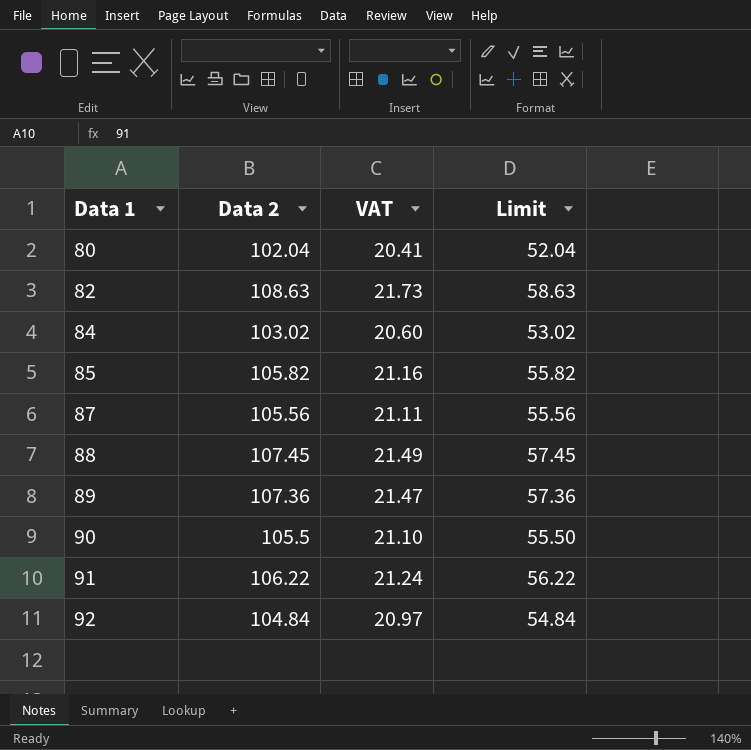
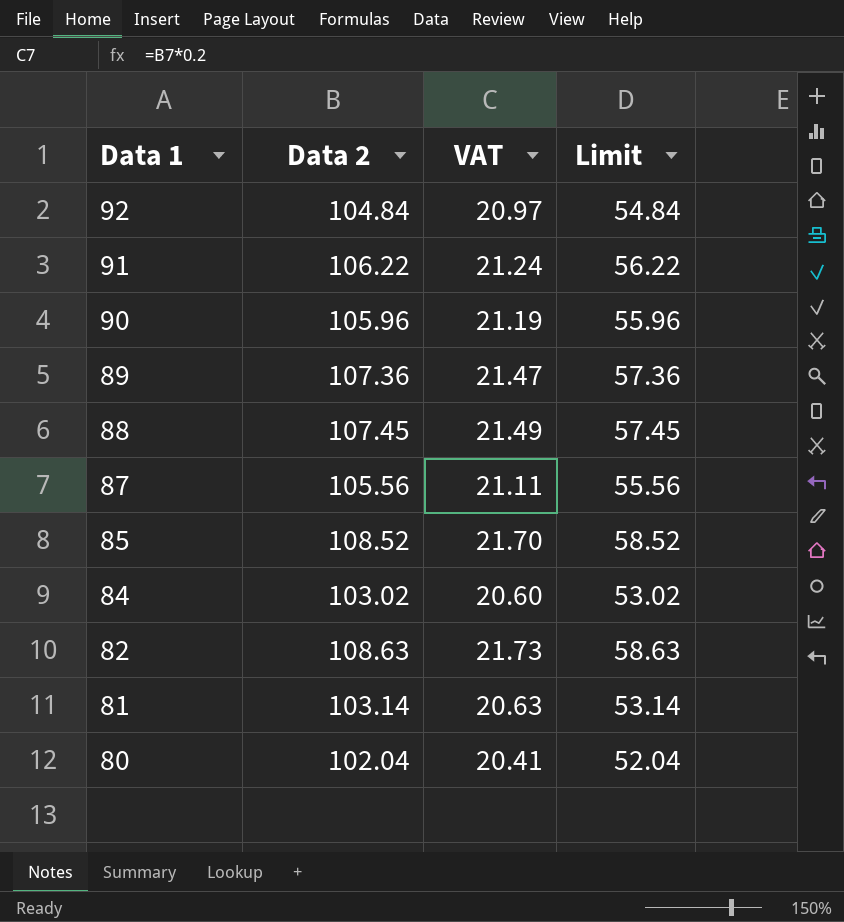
row order: Data 1 ascending -> Data 1 descending
90 | Data 2: 105.5 -> 105.96
90 | VAT: 21.10 -> 21.19
90 | Limit: 55.50 -> 55.96
85 | Data 2: 105.82 -> 108.52
85 | VAT: 21.16 -> 21.70
85 | Limit: 55.82 -> 58.52
row 81: none -> 103.14 | 20.63 | 53.14

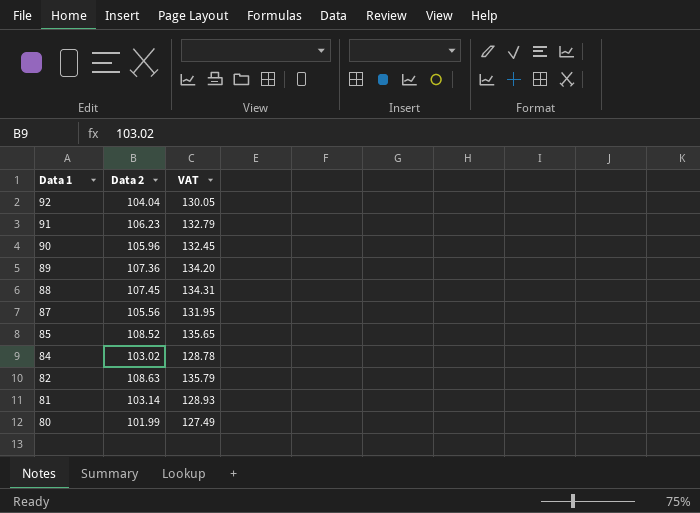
column Limit | formula: [Data 2] - 50 -> none
column VAT | formula: [Data 2] * 0.2 -> [Data 2] * 1.25
92 | Data 2: 104.84 -> 104.04
91 | Data 2: 106.22 -> 106.23
80 | Data 2: 102.04 -> 101.99

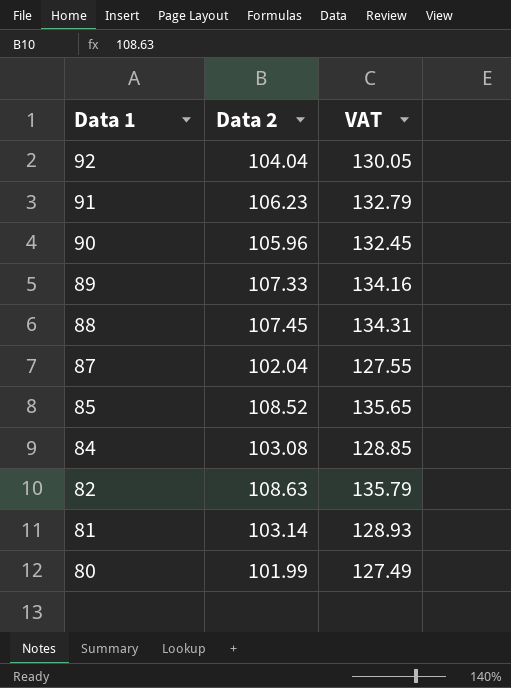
89 | Data 2: 107.36 -> 107.33
89 | VAT: 134.20 -> 134.16
87 | Data 2: 105.56 -> 102.04
87 | VAT: 131.95 -> 127.55
84 | Data 2: 103.02 -> 103.08
84 | VAT: 128.78 -> 128.85

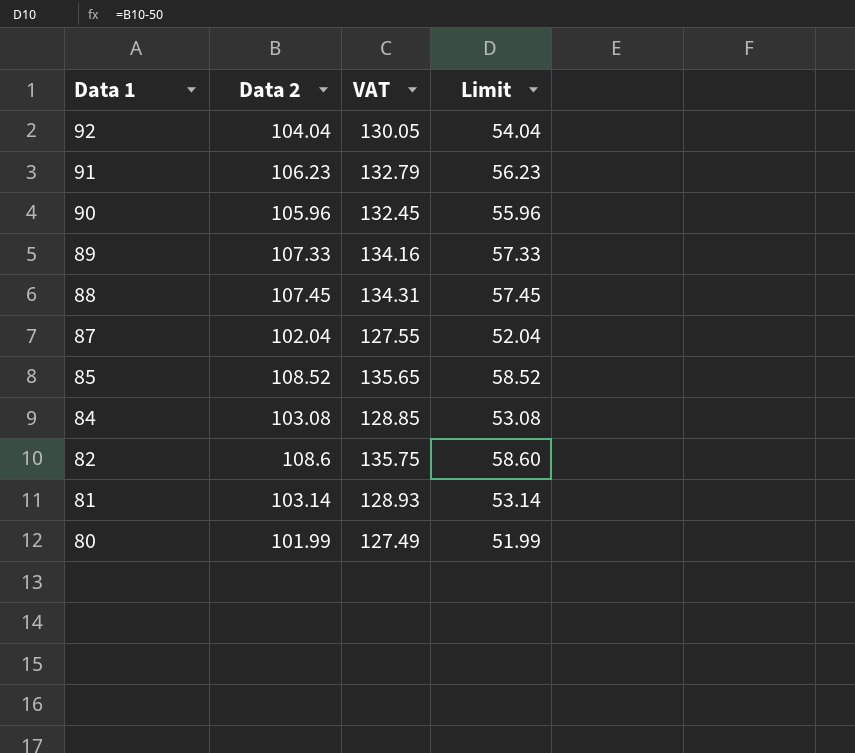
column Limit | formula: none -> [Data 2] - 50
82 | Data 2: 108.63 -> 108.6
82 | VAT: 135.79 -> 135.75

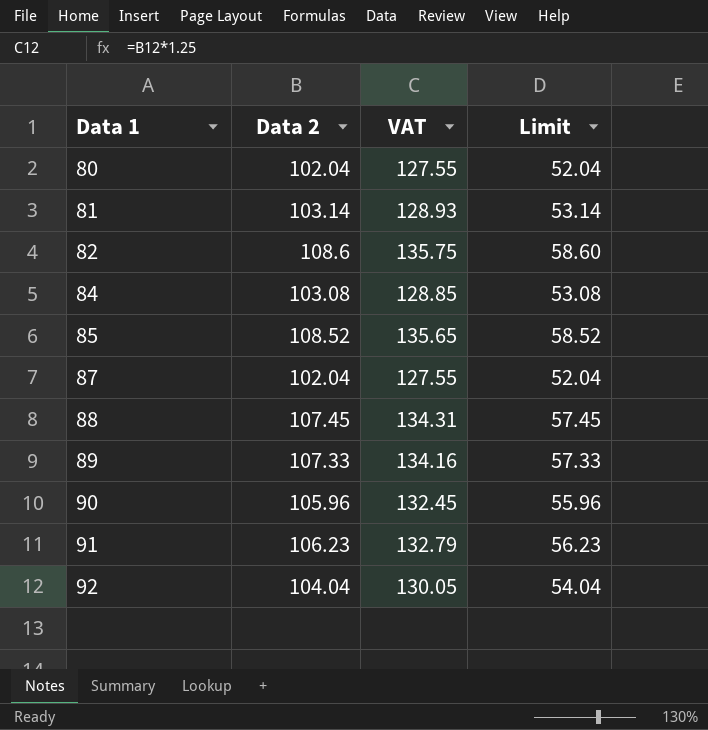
row order: Data 1 descending -> Data 1 ascending
80 | Data 2: 101.99 -> 102.04
80 | VAT: 127.49 -> 127.55
80 | Limit: 51.99 -> 52.04

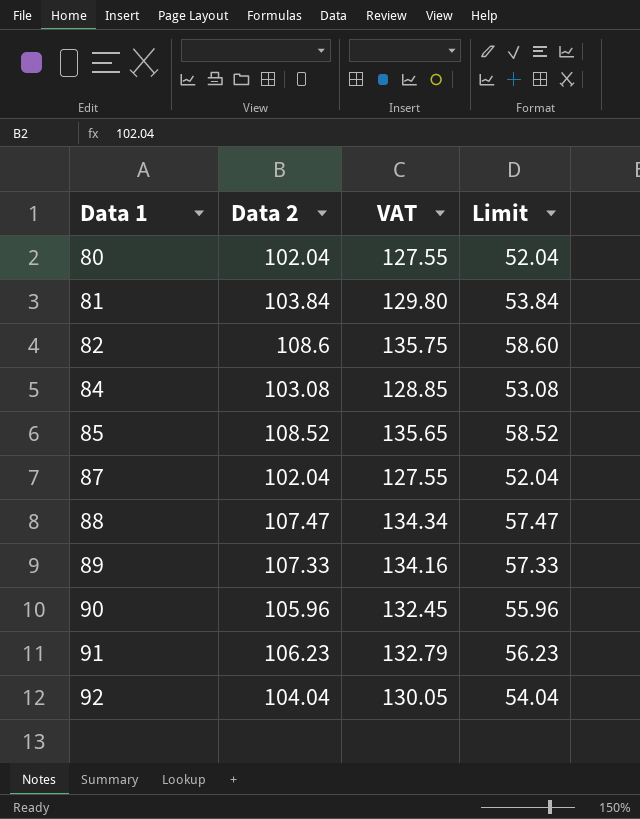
81 | Data 2: 103.14 -> 103.84
81 | VAT: 128.93 -> 129.80
81 | Limit: 53.14 -> 53.84
88 | Data 2: 107.45 -> 107.47
88 | VAT: 134.31 -> 134.34
88 | Limit: 57.45 -> 57.47

